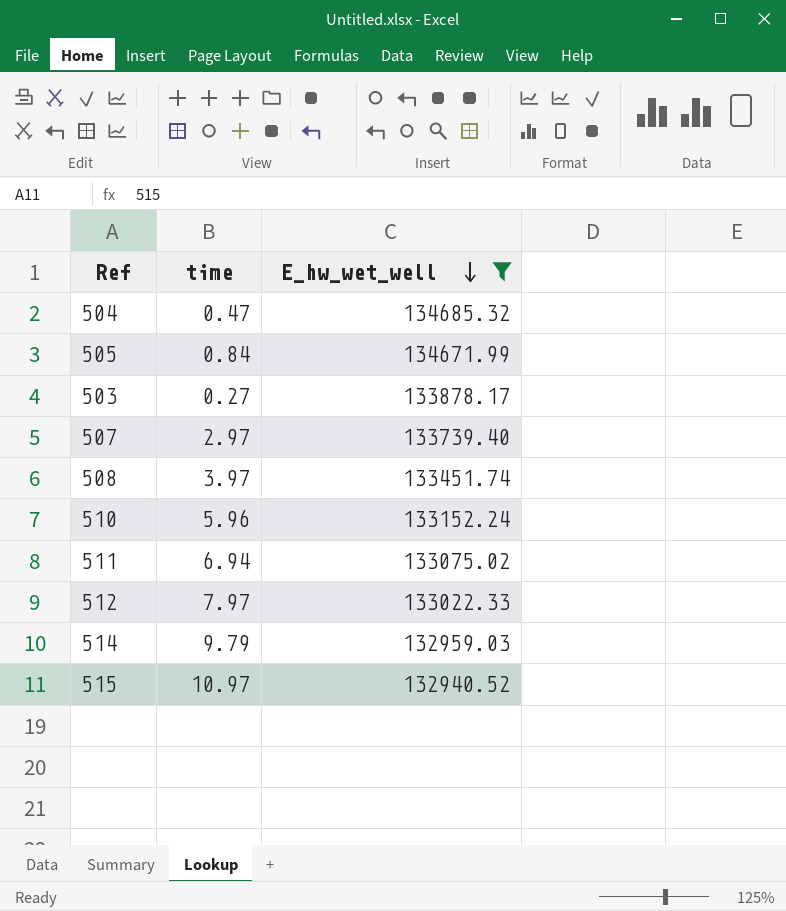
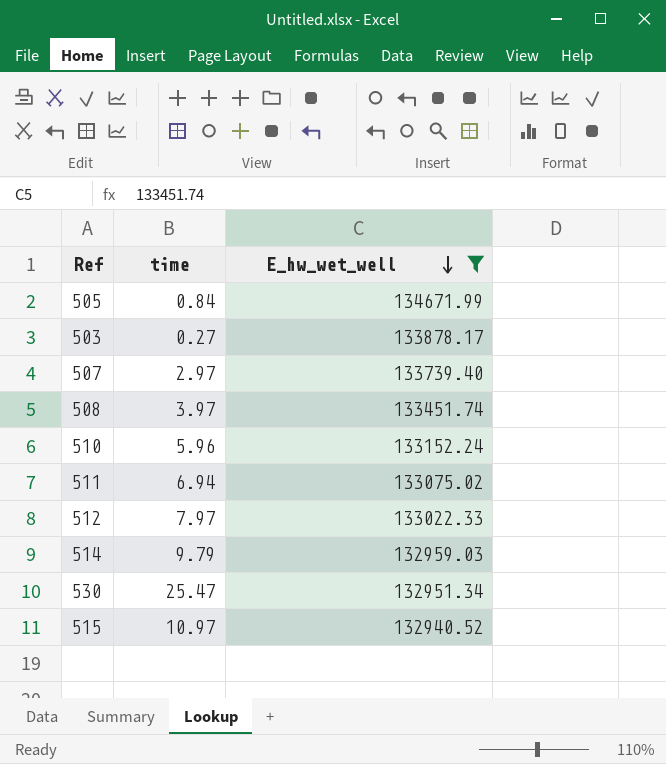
row 504: 0.47 | 134685.32 -> none
row 530: none -> 25.47 | 132951.34

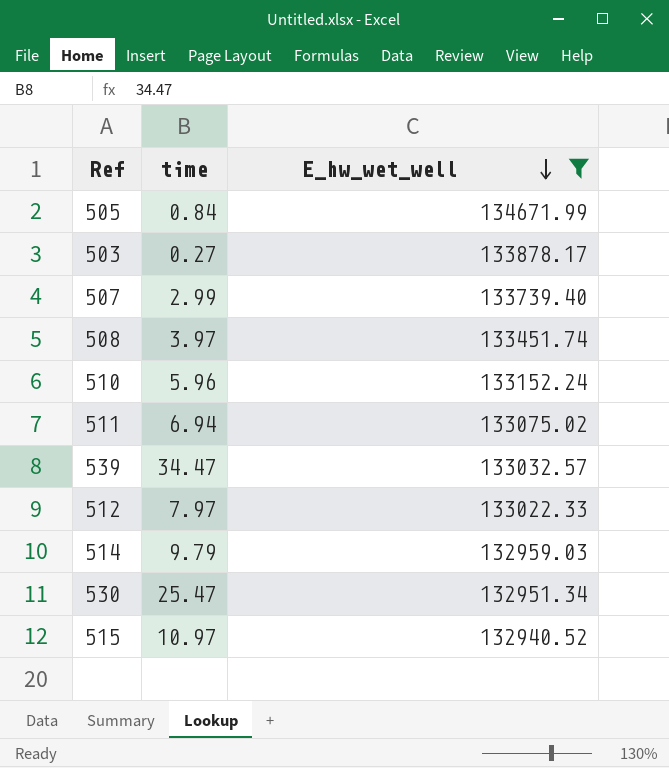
507 | time: 2.97 -> 2.99
row 539: none -> 34.47 | 133032.57

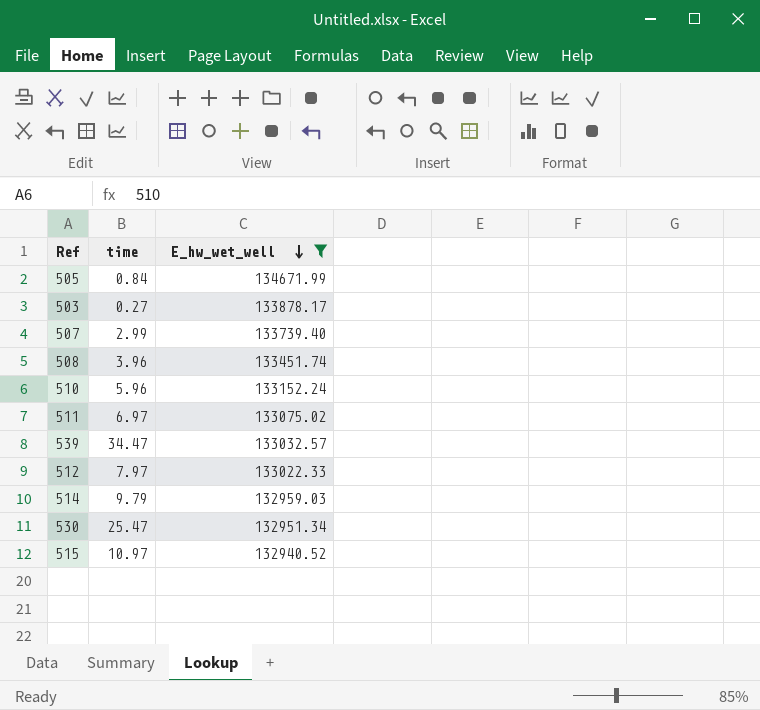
508 | time: 3.97 -> 3.96
511 | time: 6.94 -> 6.97

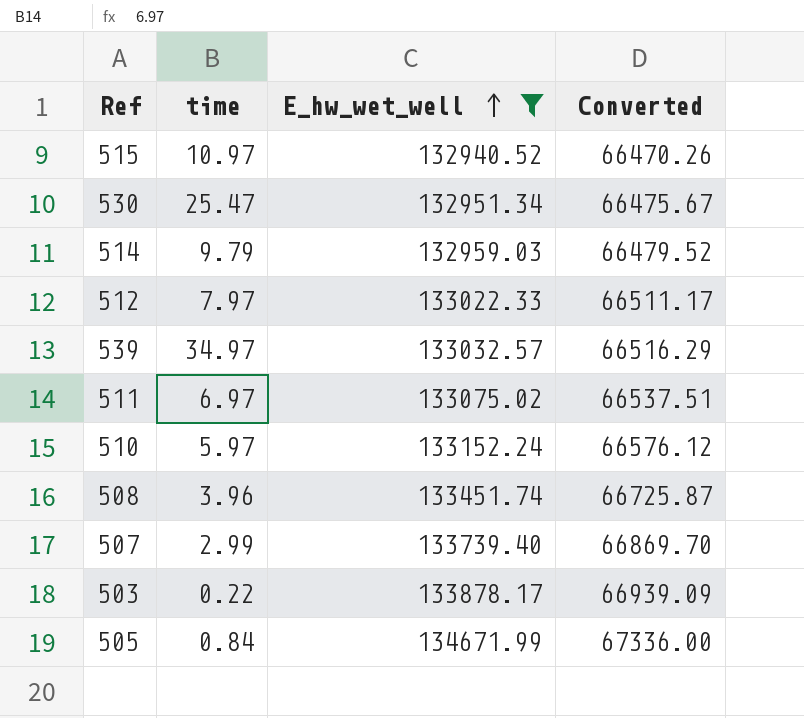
row order: E_hw_wet_well descending -> E_hw_wet_well ascending
column Converted | formula: none -> [E_hw_wet_well] * 0.5
539 | time: 34.47 -> 34.97
510 | time: 5.96 -> 5.97
503 | time: 0.27 -> 0.22

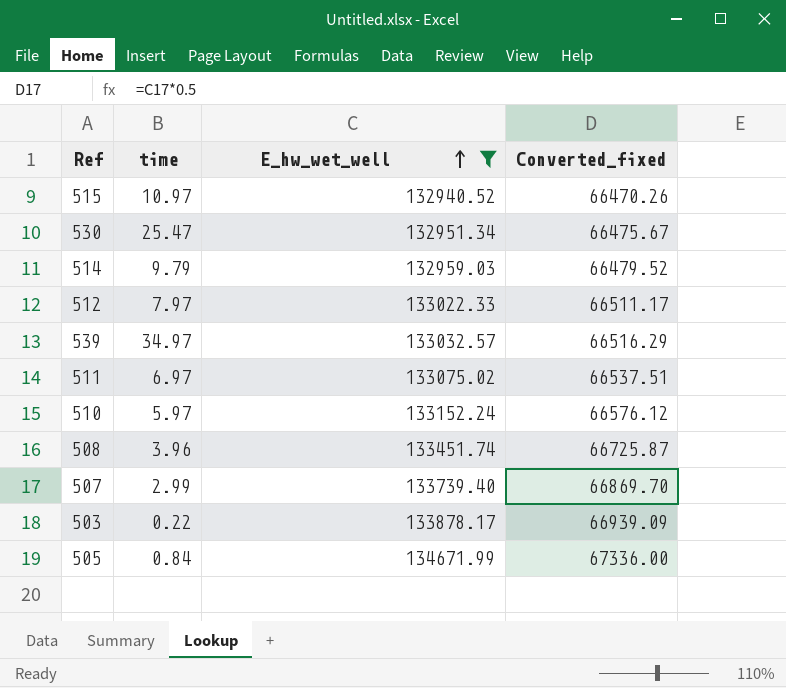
column name: Converted -> Converted_fixed

